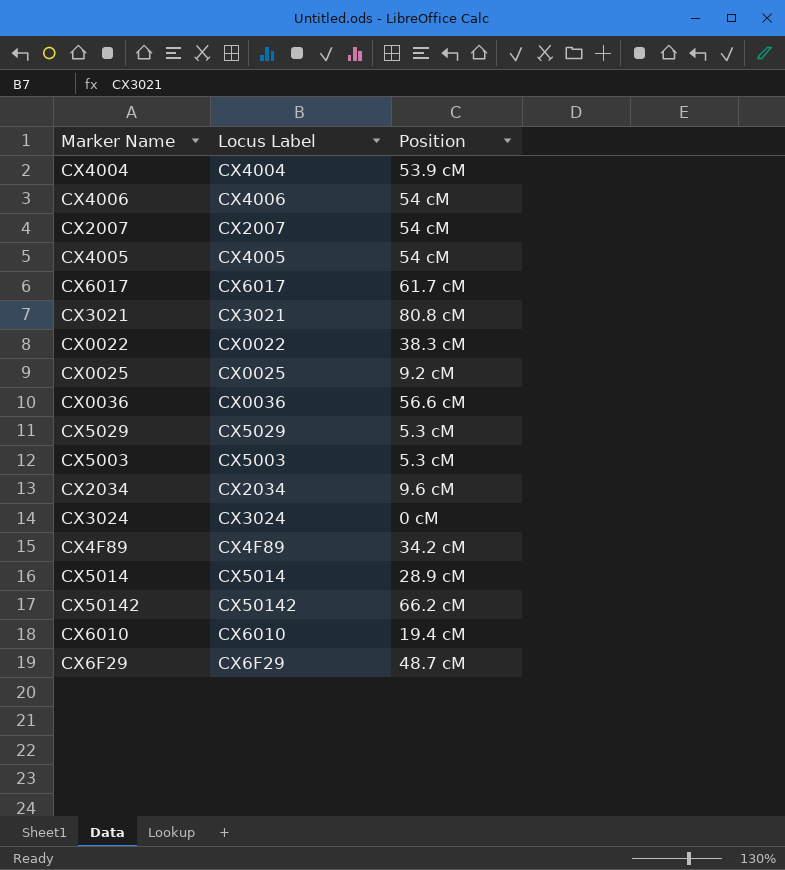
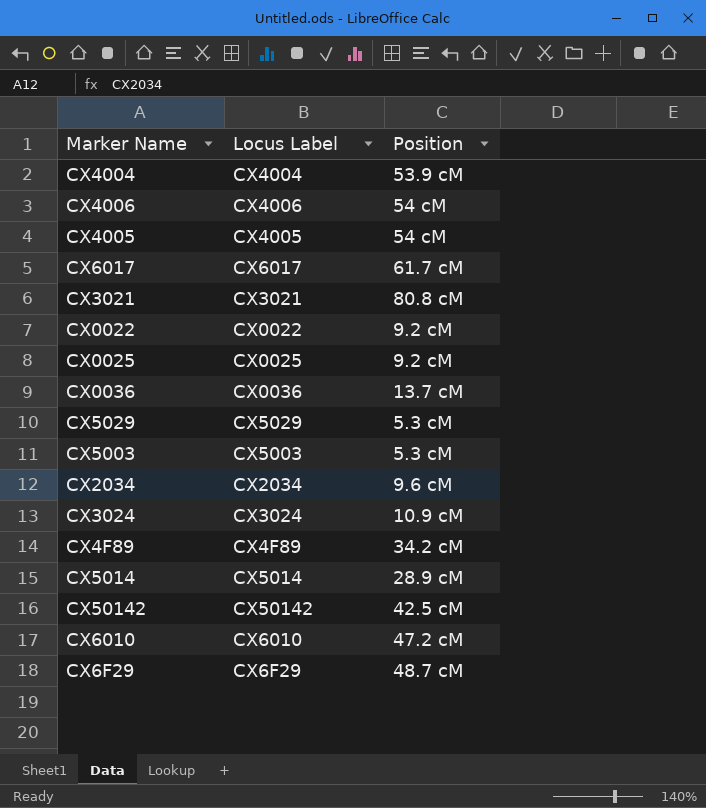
row CX2007: CX2007 | 54 cM -> none
CX0022 | Position: 38.3 cM -> 9.2 cM
CX0036 | Position: 56.6 cM -> 13.7 cM
CX3024 | Position: 0 cM -> 10.9 cM
CX50142 | Position: 66.2 cM -> 42.5 cM
CX6010 | Position: 19.4 cM -> 47.2 cM

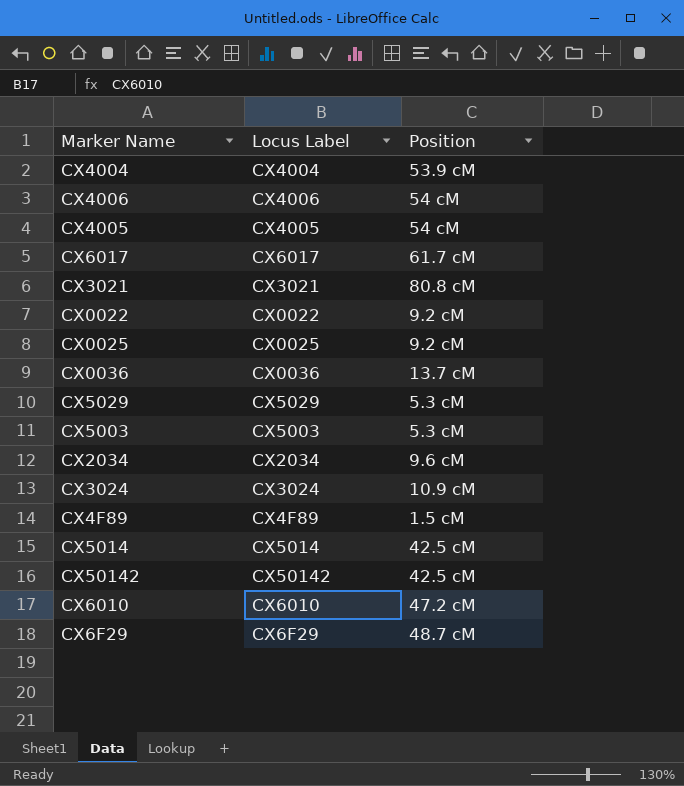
CX4F89 | Position: 34.2 cM -> 1.5 cM
CX5014 | Position: 28.9 cM -> 42.5 cM

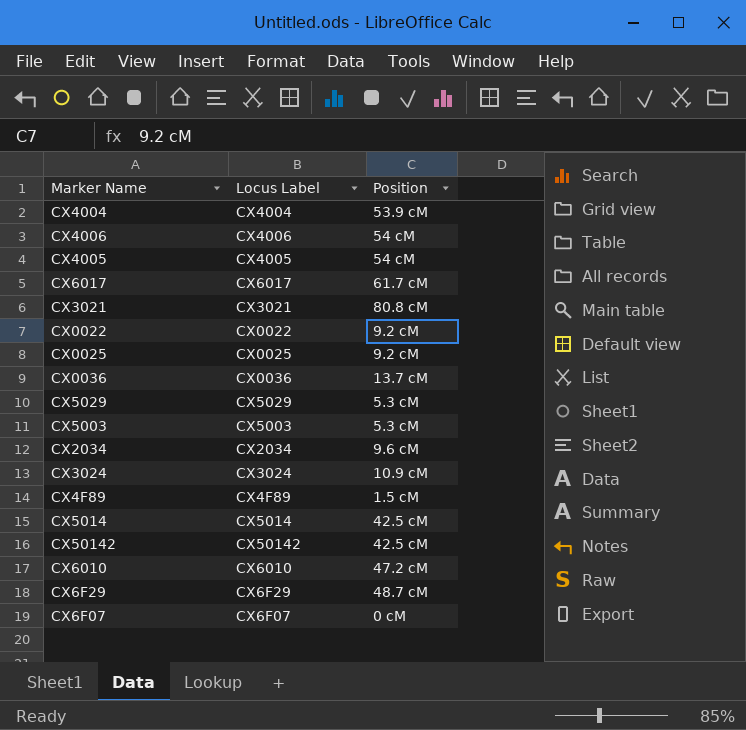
row CX6F07: none -> CX6F07 | 0 cM

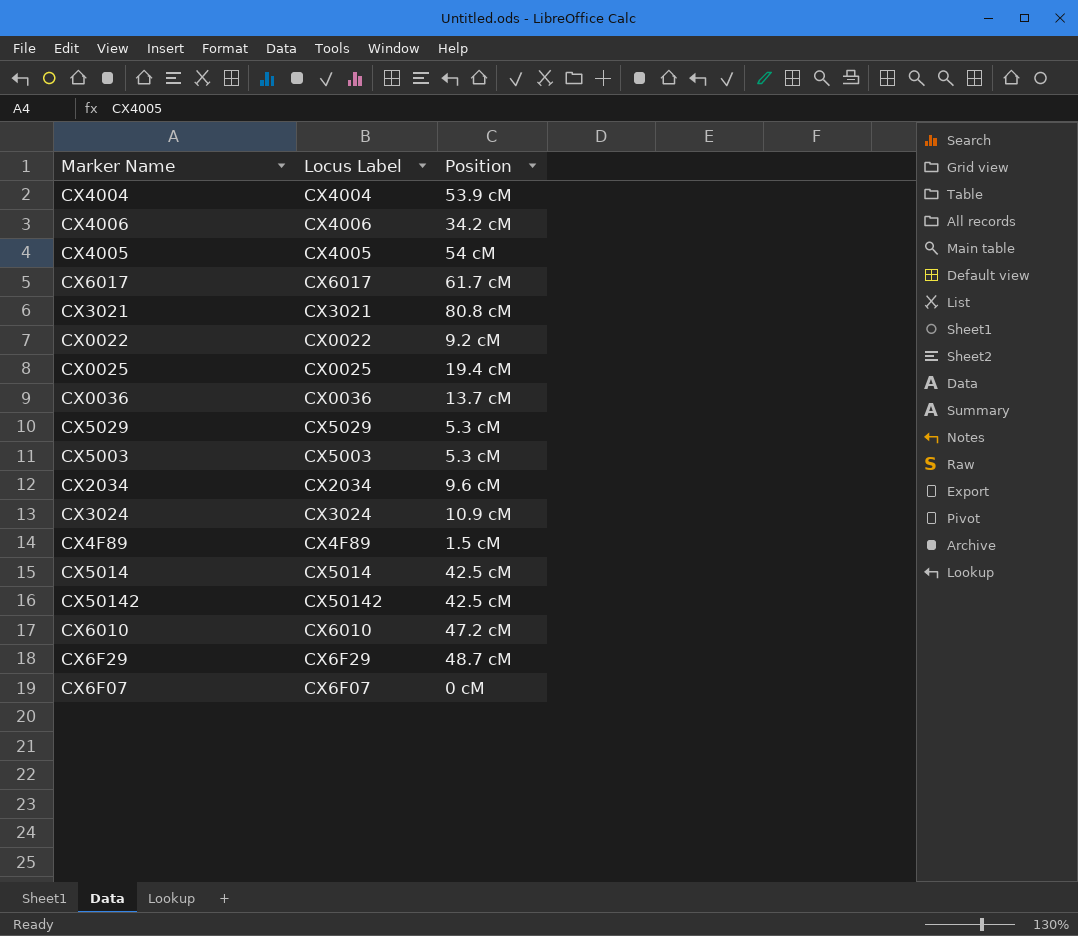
CX4006 | Position: 54 cM -> 34.2 cM
CX0025 | Position: 9.2 cM -> 19.4 cM

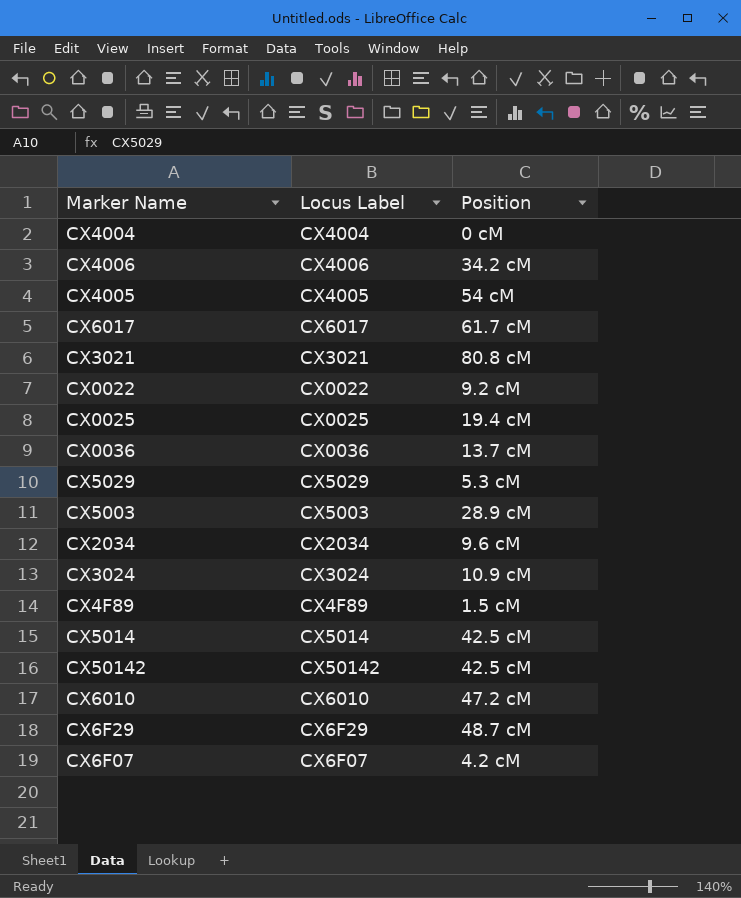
CX4004 | Position: 53.9 cM -> 0 cM
CX5003 | Position: 5.3 cM -> 28.9 cM
CX6F07 | Position: 0 cM -> 4.2 cM

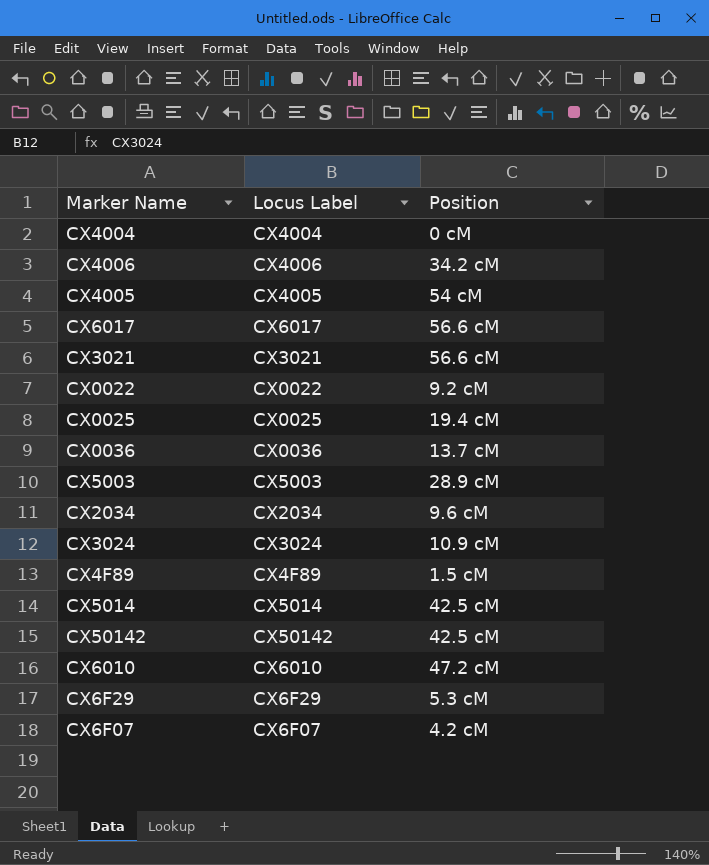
row CX5029: CX5029 | 5.3 cM -> none
CX6017 | Position: 61.7 cM -> 56.6 cM
CX3021 | Position: 80.8 cM -> 56.6 cM
CX6F29 | Position: 48.7 cM -> 5.3 cM

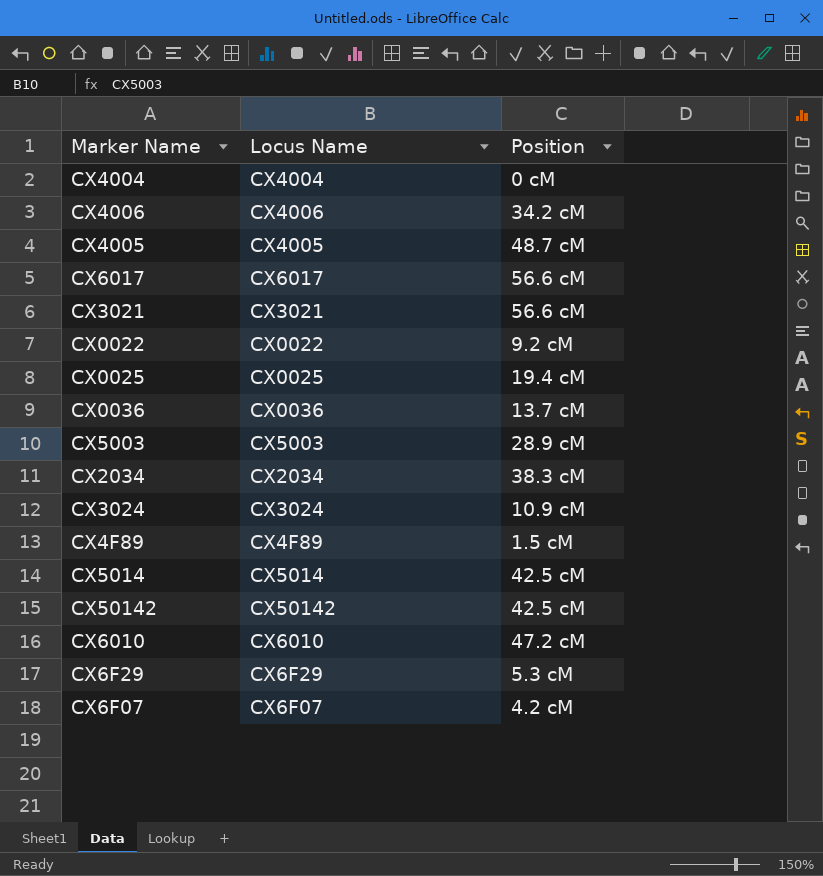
column name: Locus Label -> Locus Name
CX4005 | Position: 54 cM -> 48.7 cM
CX2034 | Position: 9.6 cM -> 38.3 cM

